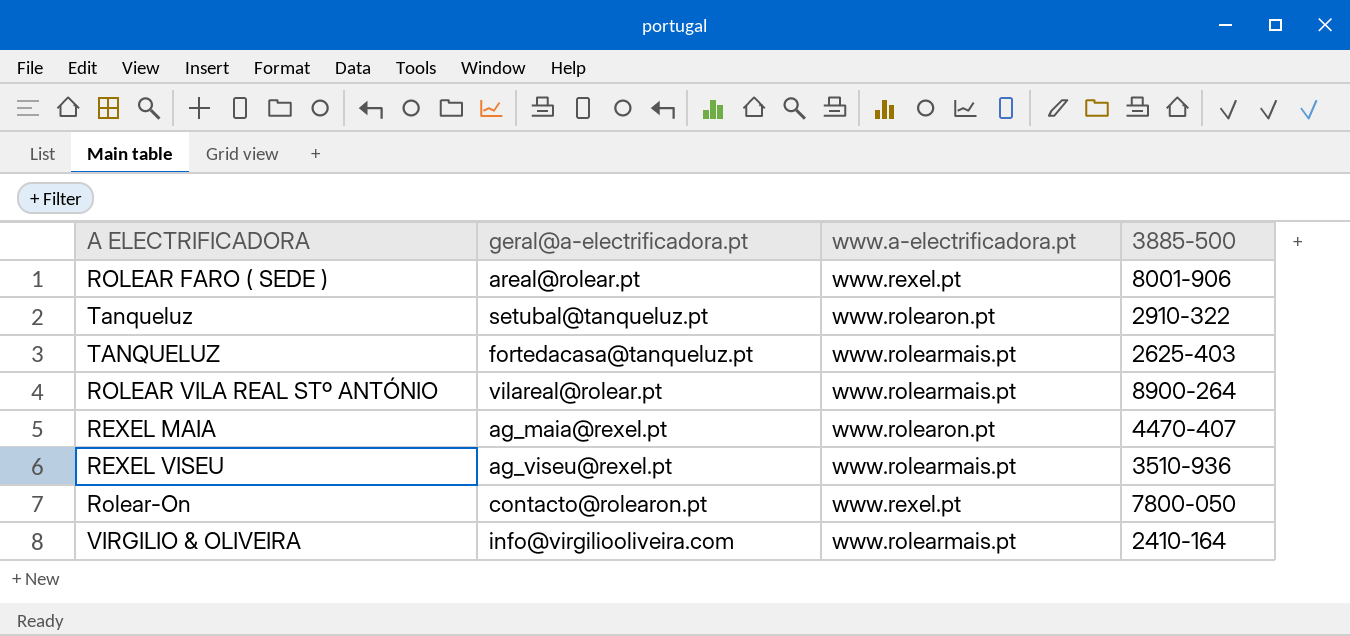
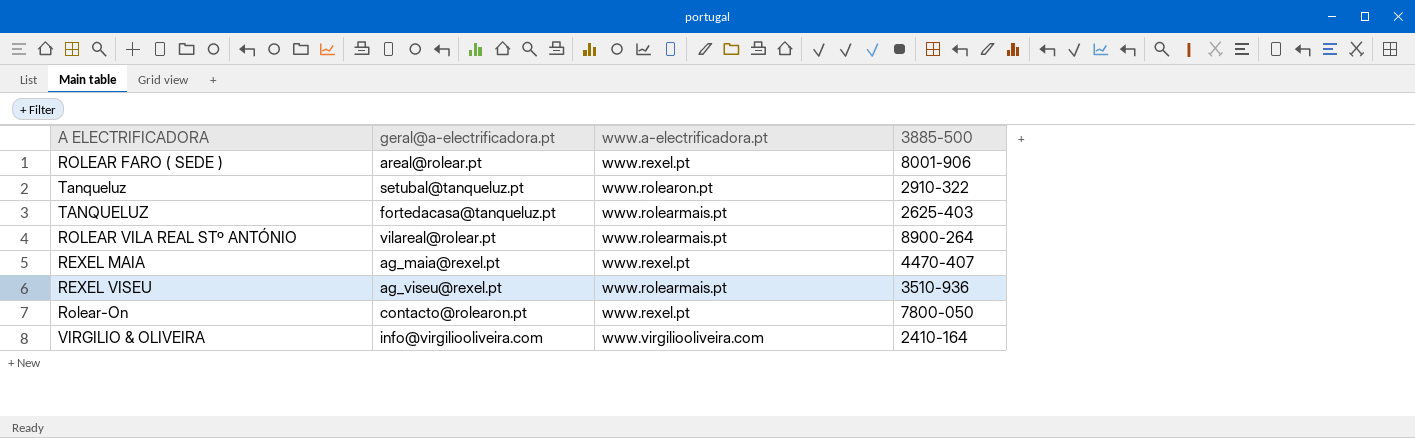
REXEL MAIA | www.a-electrificadora.pt: www.rolearon.pt -> www.rexel.pt
VIRGILIO & OLIVEIRA | www.a-electrificadora.pt: www.rolearmais.pt -> www.virgiliooliveira.com

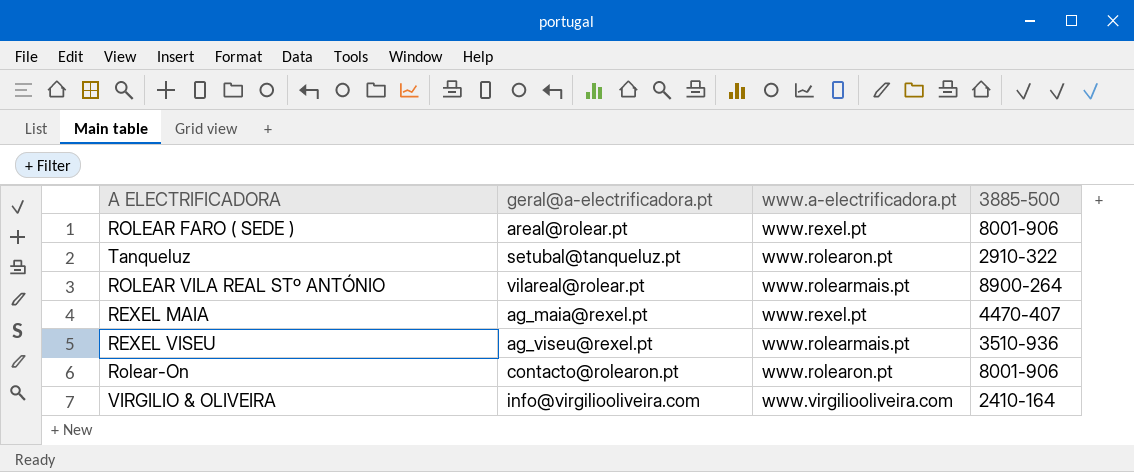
row TANQUELUZ: fortedacasa@tanqueluz.pt | www.rolearmais.pt | 2625-403 -> none
Rolear-On | www.a-electrificadora.pt: www.rexel.pt -> www.rolearon.pt
Rolear-On | 3885-500: 7800-050 -> 8001-906

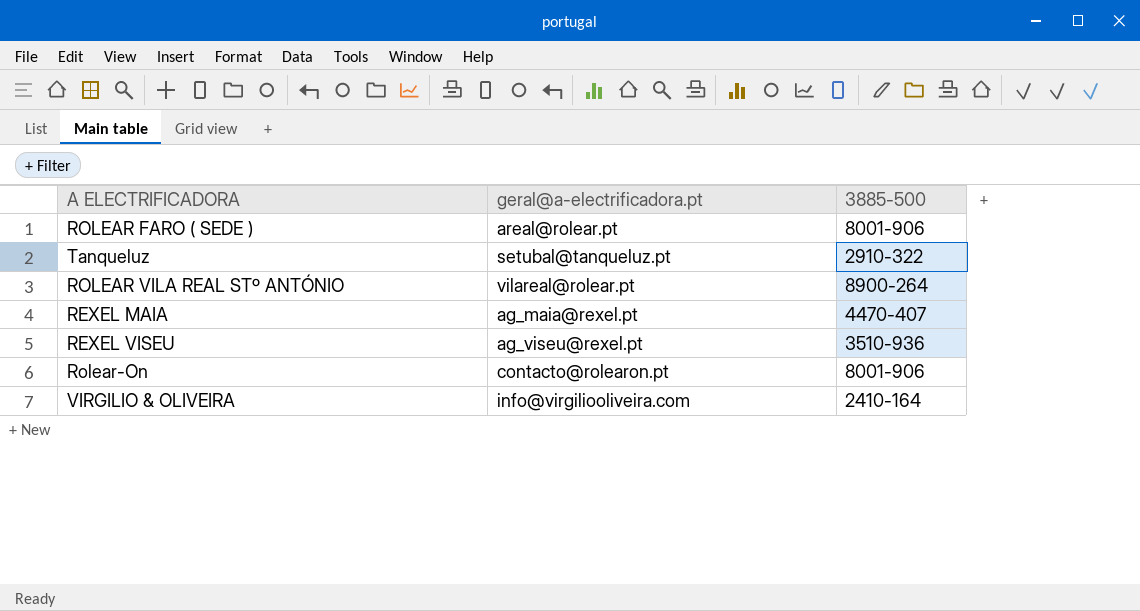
column www.a-electrificadora.pt | position: 3 -> none

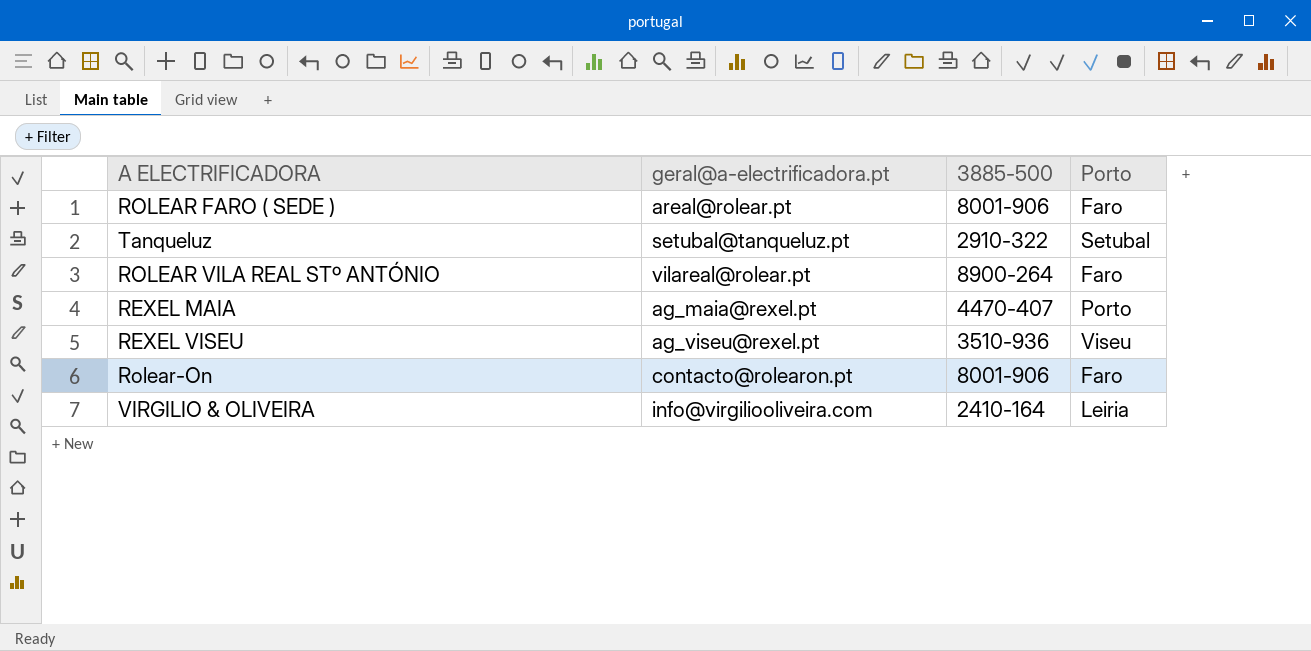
column Porto | position: none -> 4

